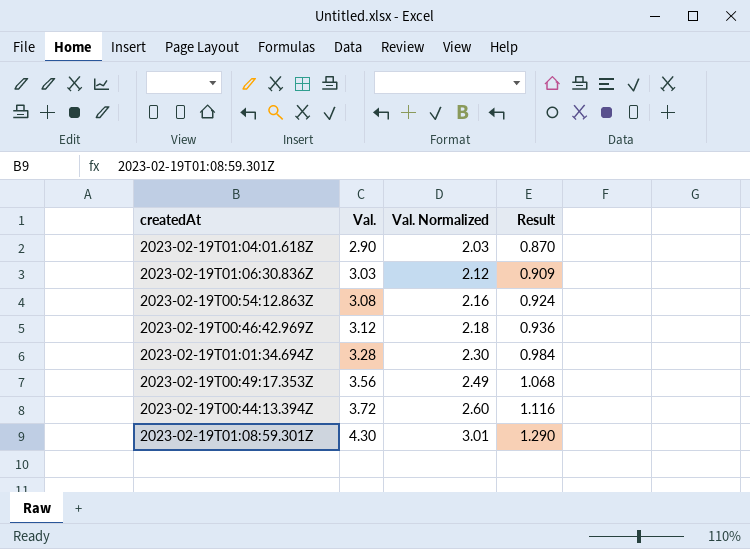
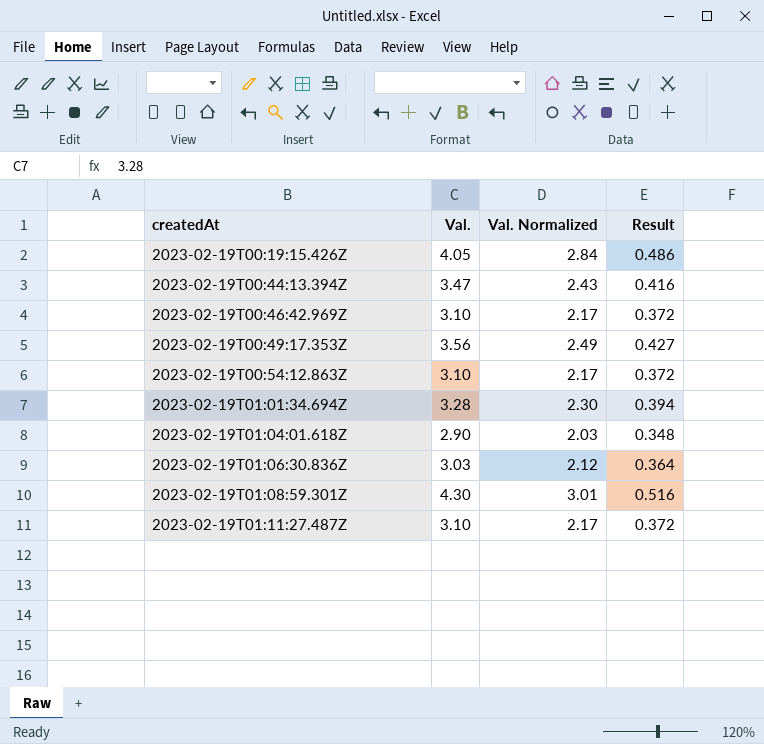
row order: Val. ascending -> createdAt ascending
column Result | formula: [Val.] * 0.3 -> [Val.] * 0.12
row 2023-02-19T00:19:15.426Z: none -> 4.05 | 2.84 | 0.486
2023-02-19T00:44:13.394Z | Val.: 3.72 -> 3.47
2023-02-19T00:44:13.394Z | Val. Normalized: 2.60 -> 2.43
2023-02-19T00:46:42.969Z | Val.: 3.12 -> 3.10
2023-02-19T00:46:42.969Z | Val. Normalized: 2.18 -> 2.17
2023-02-19T00:54:12.863Z | Val.: 3.08 -> 3.10
2023-02-19T00:54:12.863Z | Val. Normalized: 2.16 -> 2.17
row 2023-02-19T01:11:27.487Z: none -> 3.10 | 2.17 | 0.372

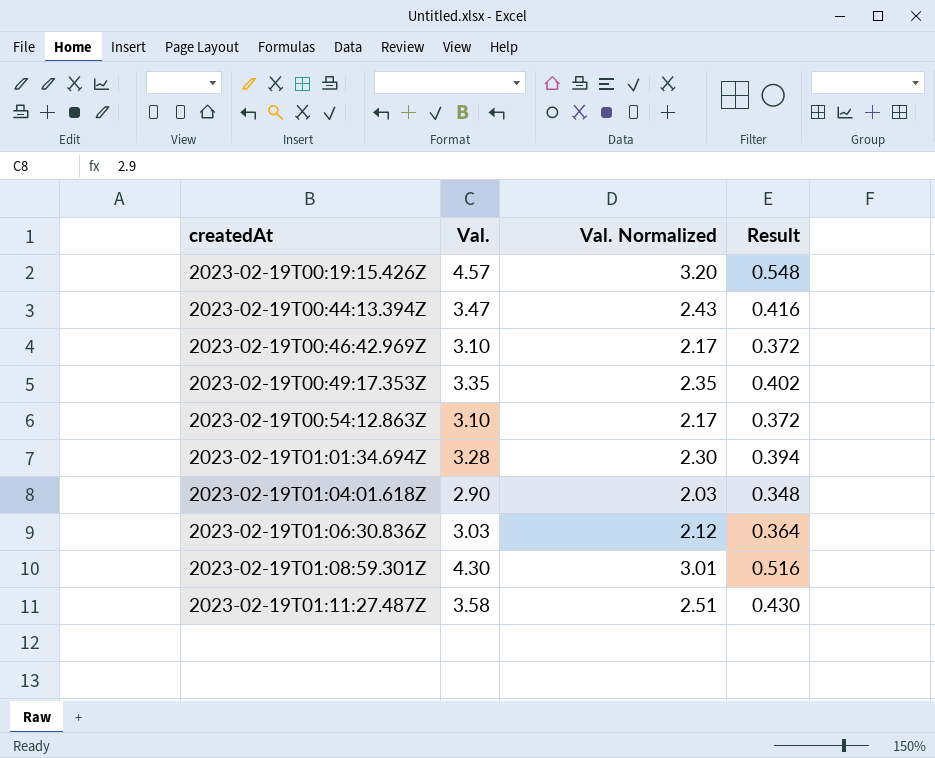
2023-02-19T00:19:15.426Z | Val.: 4.05 -> 4.57
2023-02-19T00:19:15.426Z | Val. Normalized: 2.84 -> 3.20
2023-02-19T00:19:15.426Z | Result: 0.486 -> 0.548
2023-02-19T00:49:17.353Z | Val.: 3.56 -> 3.35
2023-02-19T00:49:17.353Z | Val. Normalized: 2.49 -> 2.35
2023-02-19T00:49:17.353Z | Result: 0.427 -> 0.402
2023-02-19T01:11:27.487Z | Val.: 3.10 -> 3.58
2023-02-19T01:11:27.487Z | Val. Normalized: 2.17 -> 2.51
2023-02-19T01:11:27.487Z | Result: 0.372 -> 0.430

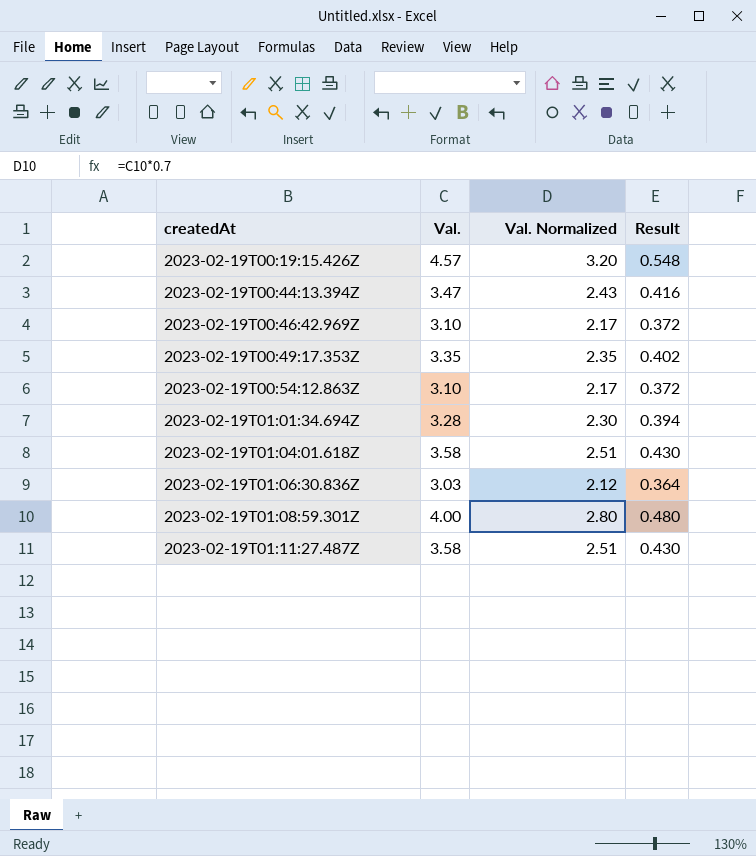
2023-02-19T01:04:01.618Z | Val.: 2.90 -> 3.58
2023-02-19T01:04:01.618Z | Val. Normalized: 2.03 -> 2.51
2023-02-19T01:04:01.618Z | Result: 0.348 -> 0.430
2023-02-19T01:08:59.301Z | Val.: 4.30 -> 4.00
2023-02-19T01:08:59.301Z | Val. Normalized: 3.01 -> 2.80
2023-02-19T01:08:59.301Z | Result: 0.516 -> 0.480

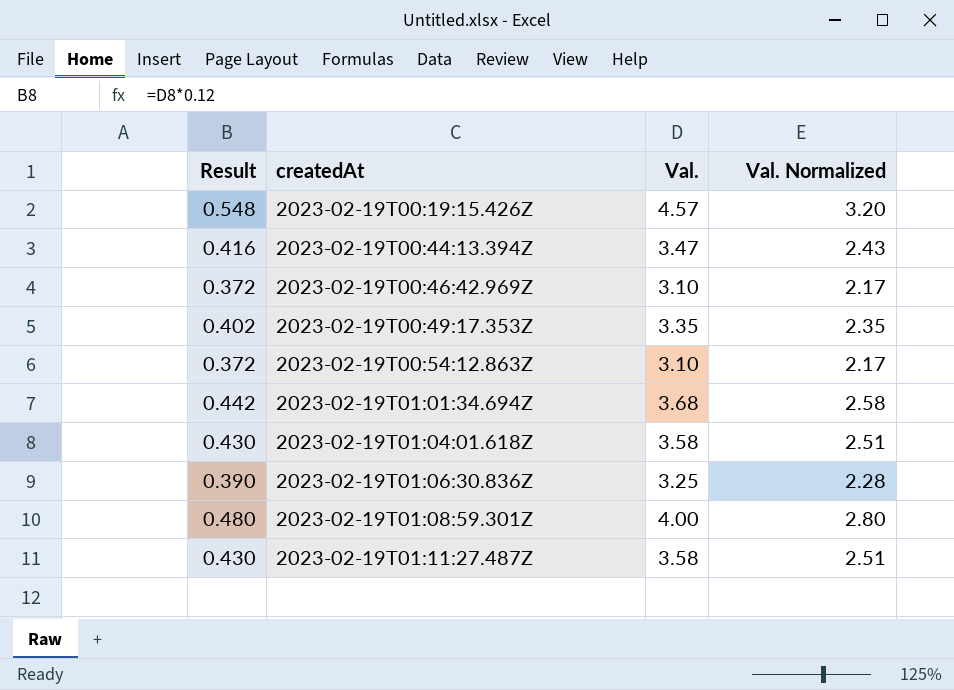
column Result | position: 4 -> 1
2023-02-19T01:01:34.694Z | Result: 0.394 -> 0.442
2023-02-19T01:01:34.694Z | Val.: 3.28 -> 3.68
2023-02-19T01:01:34.694Z | Val. Normalized: 2.30 -> 2.58
2023-02-19T01:06:30.836Z | Result: 0.364 -> 0.390
2023-02-19T01:06:30.836Z | Val.: 3.03 -> 3.25
2023-02-19T01:06:30.836Z | Val. Normalized: 2.12 -> 2.28

